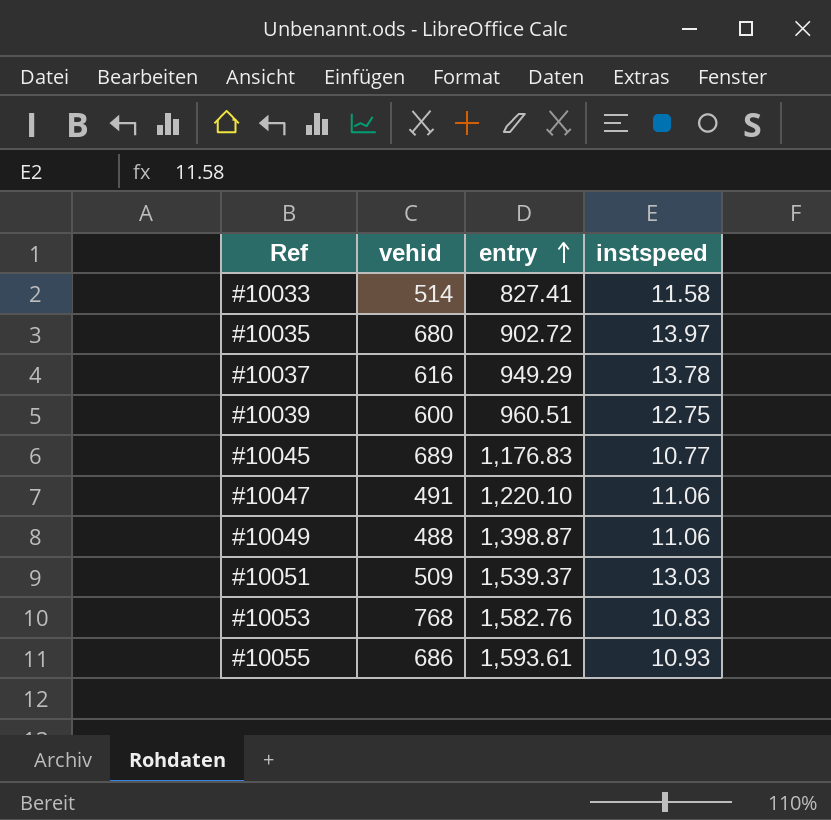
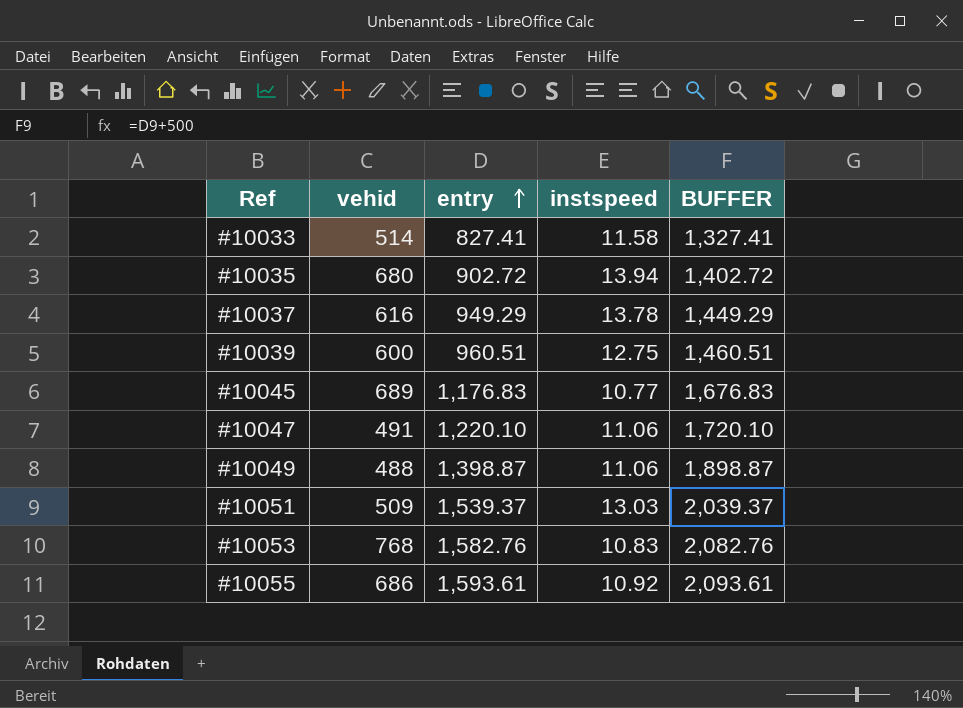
column BUFFER | formula: none -> [entry] + 500
#10035 | instspeed: 13.97 -> 13.94
#10055 | instspeed: 10.93 -> 10.92

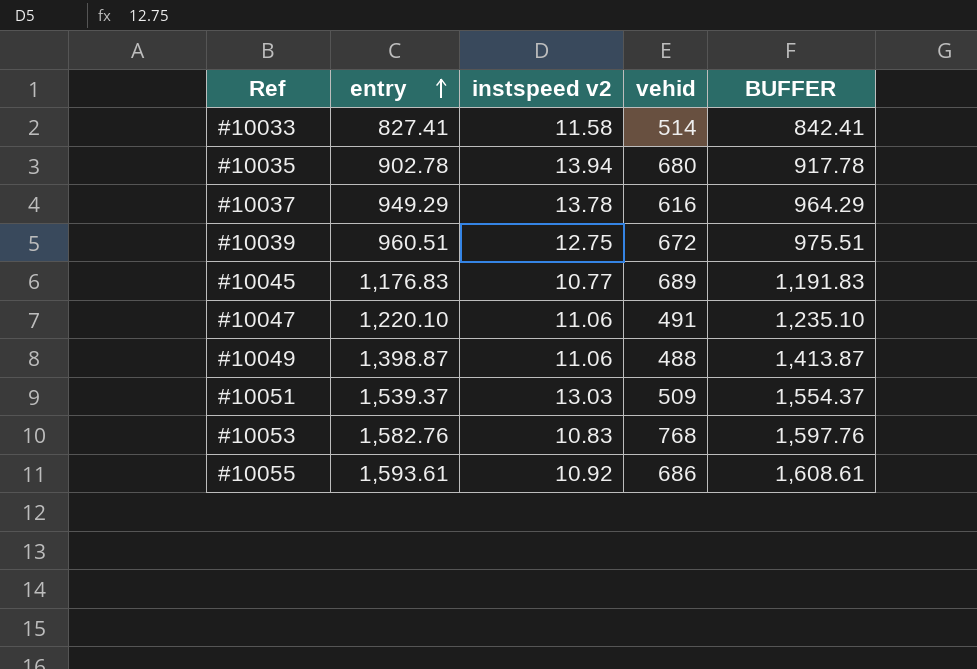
column name: instspeed -> instspeed v2
column vehid | position: 2 -> 4
column BUFFER | formula: [entry] + 500 -> [entry] + 15
#10035 | entry: 902.72 -> 902.78
#10039 | vehid: 600 -> 672

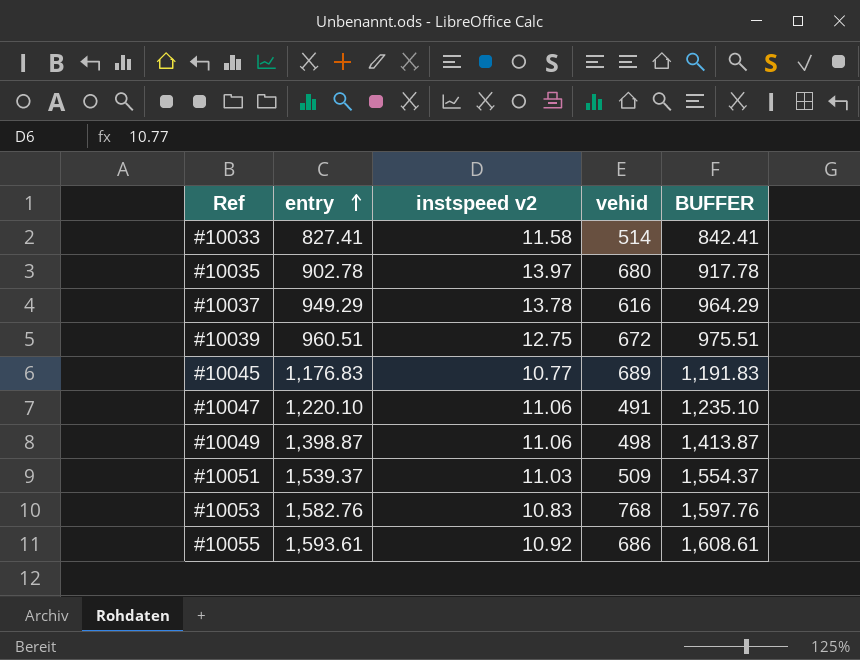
#10035 | instspeed v2: 13.94 -> 13.97
#10049 | vehid: 488 -> 498
#10051 | instspeed v2: 13.03 -> 11.03

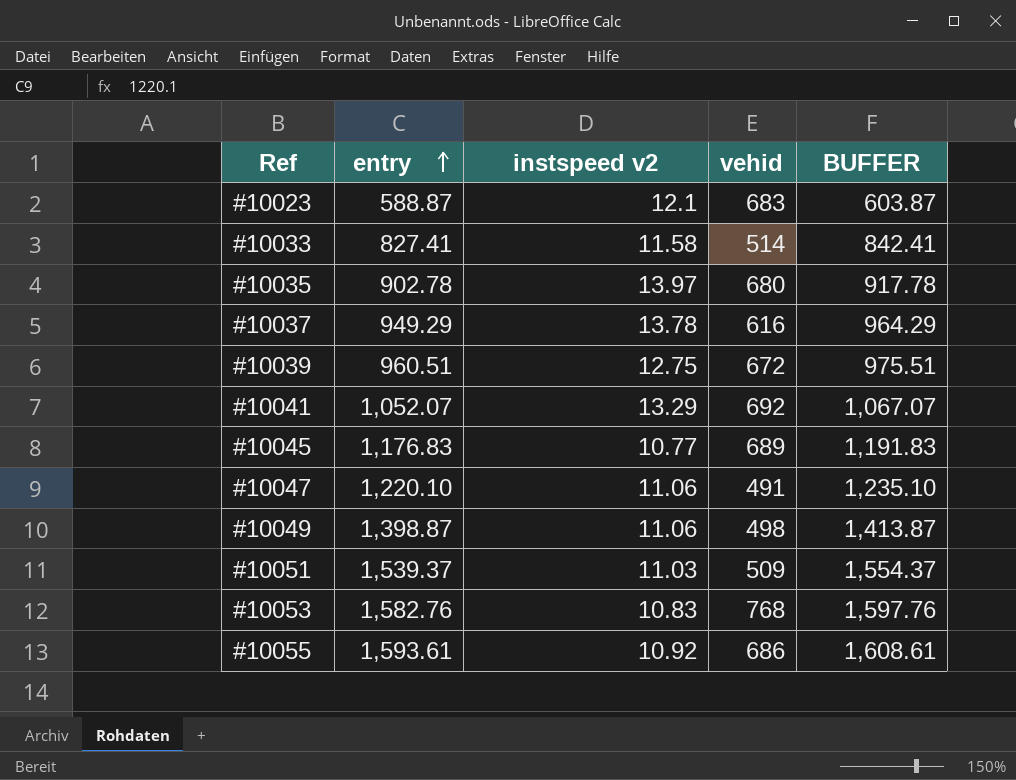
row #10023: none -> 588.87 | 12.1 | 683 | 603.87
row #10041: none -> 1,052.07 | 13.29 | 692 | 1,067.07

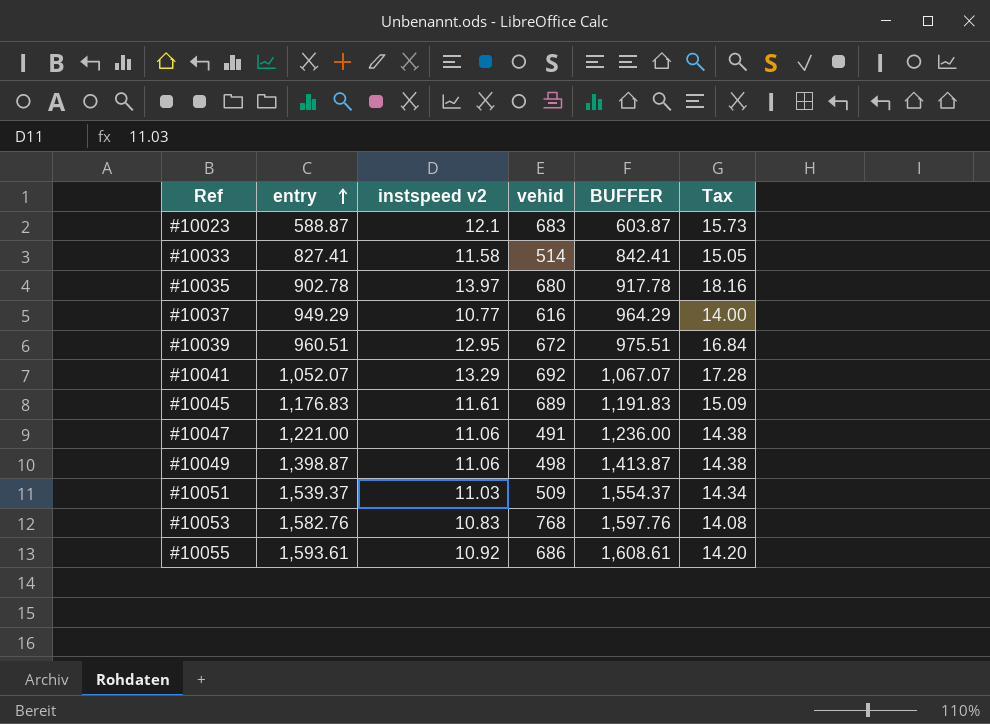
column Tax | formula: none -> [instspeed v2] * 1.3
#10037 | instspeed v2: 13.78 -> 10.77
#10039 | instspeed v2: 12.75 -> 12.95
#10045 | instspeed v2: 10.77 -> 11.61
#10047 | entry: 1,220.10 -> 1,221.00
#10047 | BUFFER: 1,235.10 -> 1,236.00

